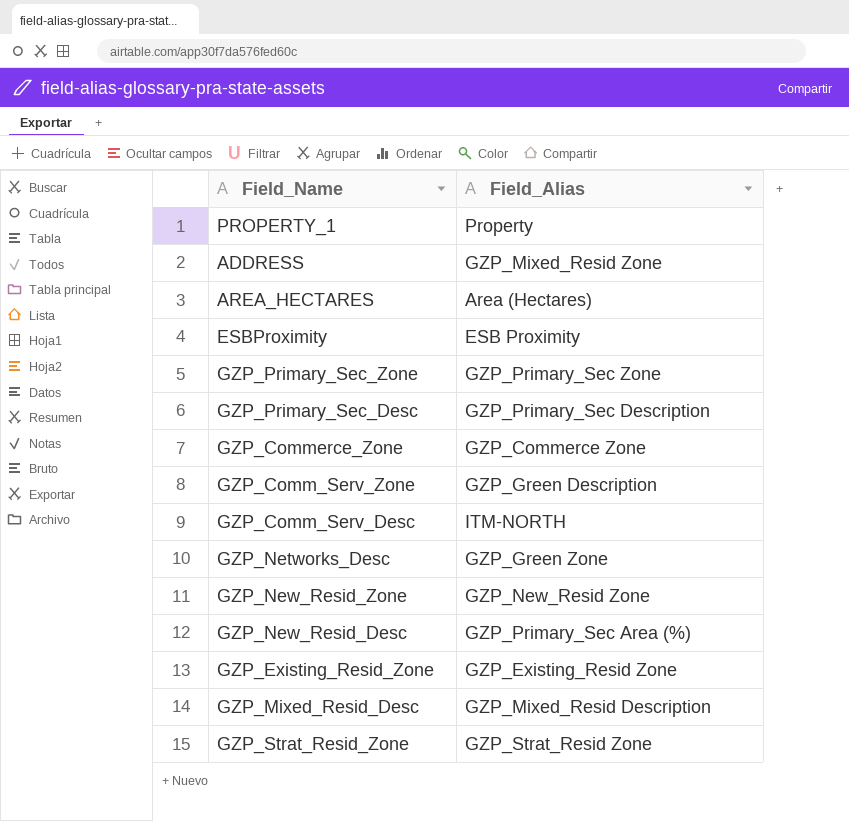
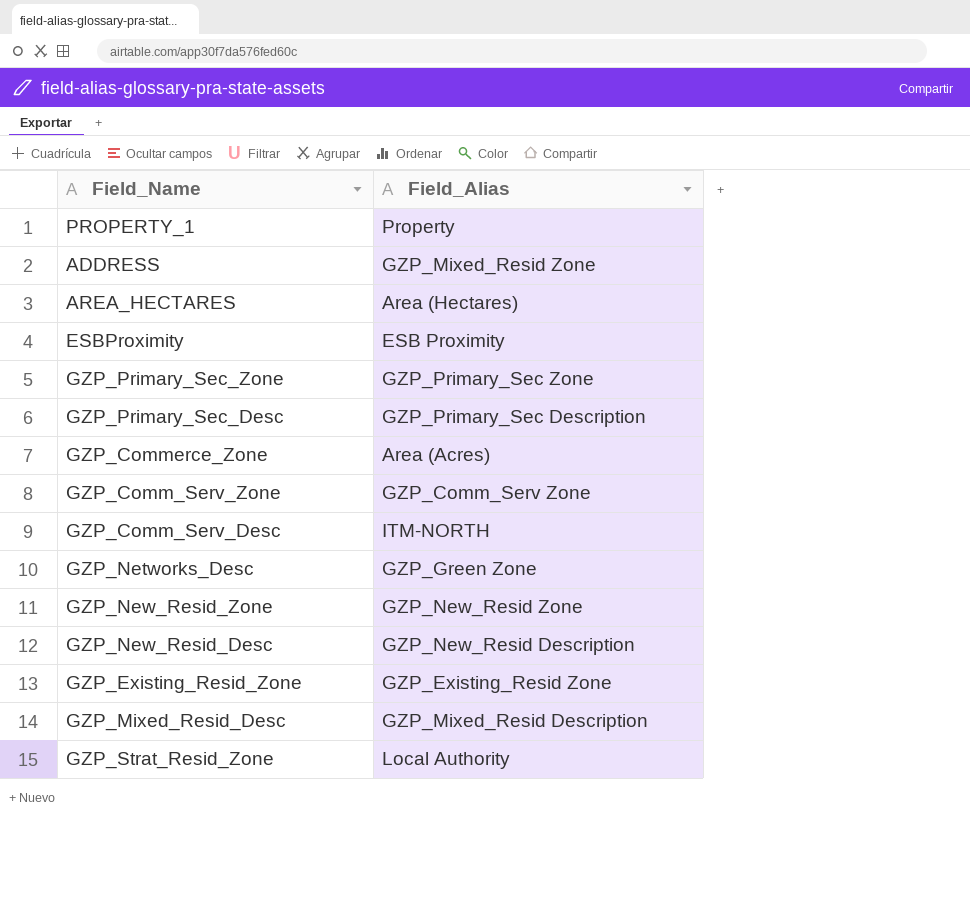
GZP_Commerce_Zone | Field_Alias: GZP_Commerce Zone -> Area (Acres)
GZP_Comm_Serv_Zone | Field_Alias: GZP_Green Description -> GZP_Comm_Serv Zone
GZP_New_Resid_Desc | Field_Alias: GZP_Primary_Sec Area (%) -> GZP_New_Resid Description
GZP_Strat_Resid_Zone | Field_Alias: GZP_Strat_Resid Zone -> Local Authority

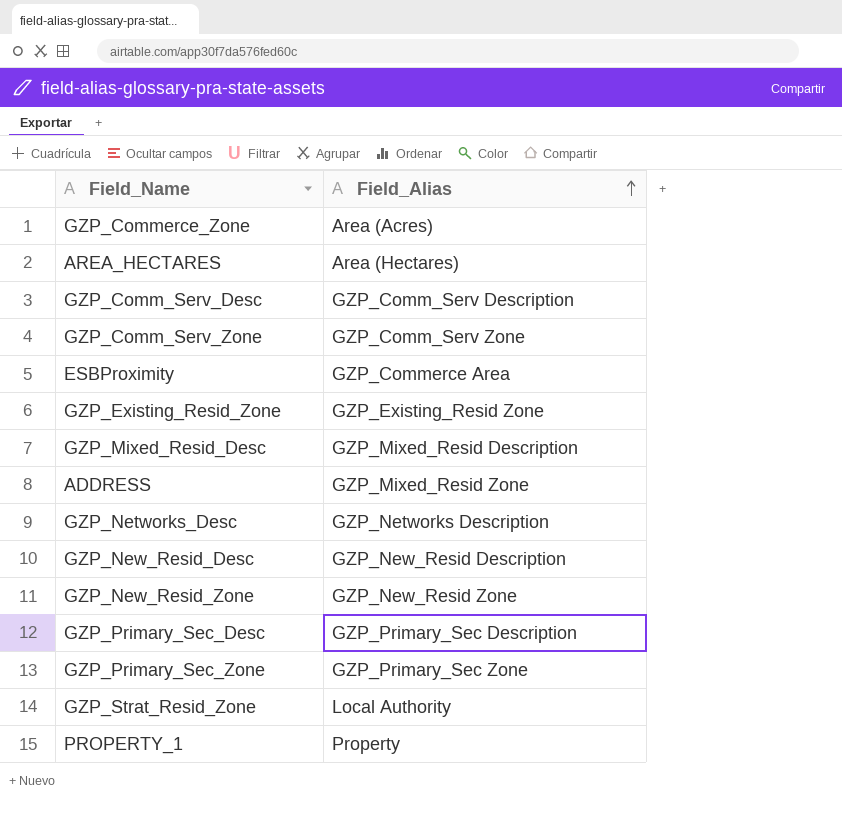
row order: none -> Field_Alias ascending
GZP_Comm_Serv_Desc | Field_Alias: ITM-NORTH -> GZP_Comm_Serv Description
ESBProximity | Field_Alias: ESB Proximity -> GZP_Commerce Area
GZP_Networks_Desc | Field_Alias: GZP_Green Zone -> GZP_Networks Description

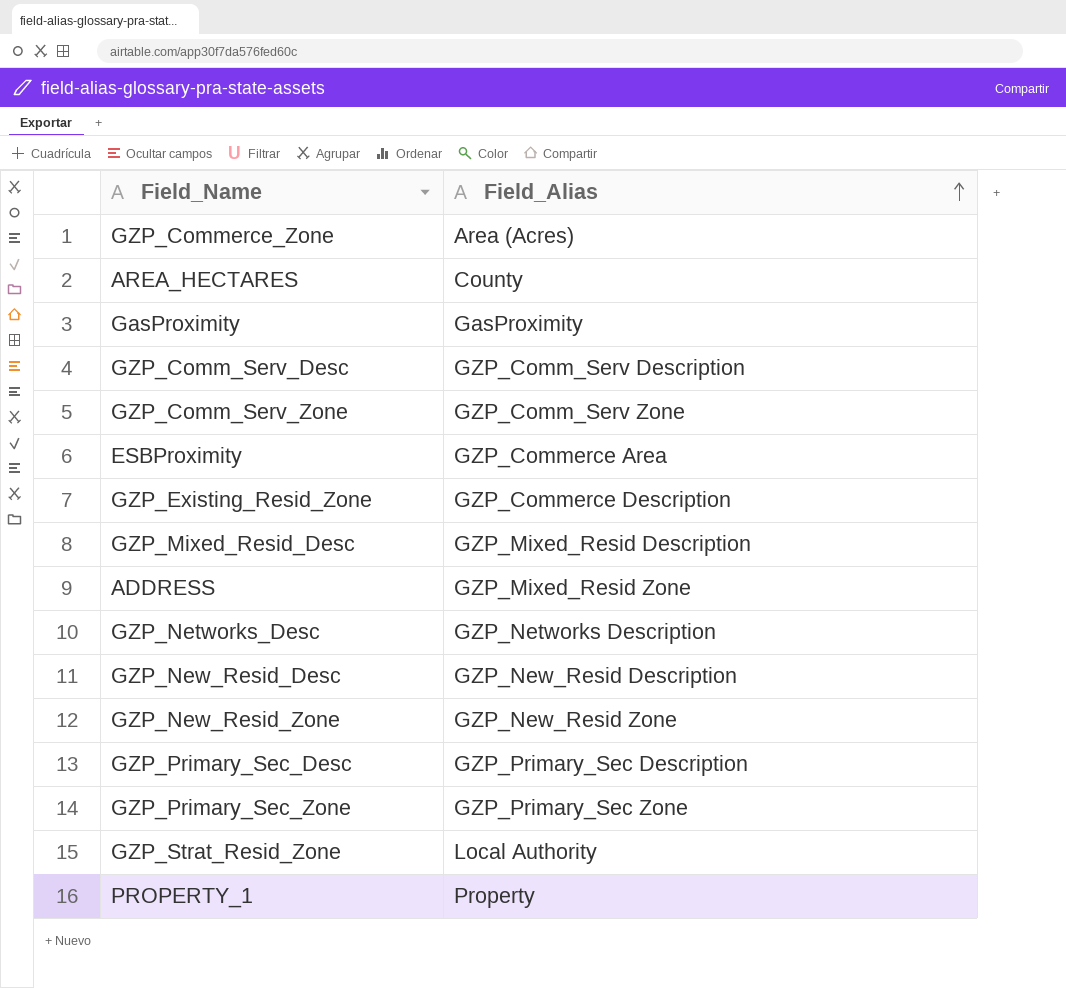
AREA_HECTARES | Field_Alias: Area (Hectares) -> County
row GasProximity: none -> GasProximity
GZP_Existing_Resid_Zone | Field_Alias: GZP_Existing_Resid Zone -> GZP_Commerce Description

